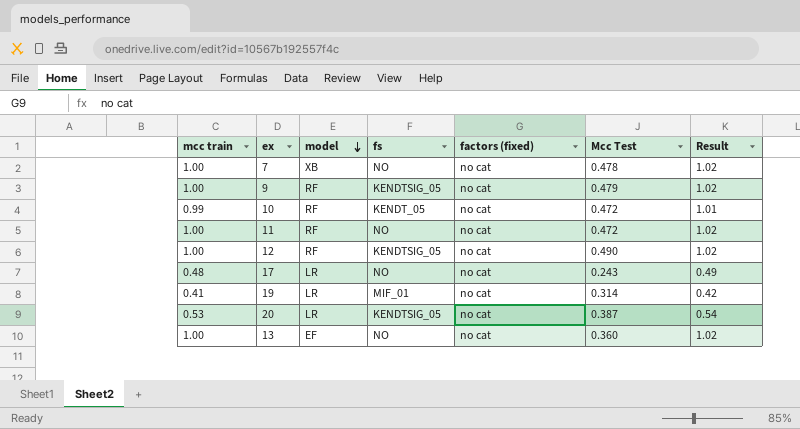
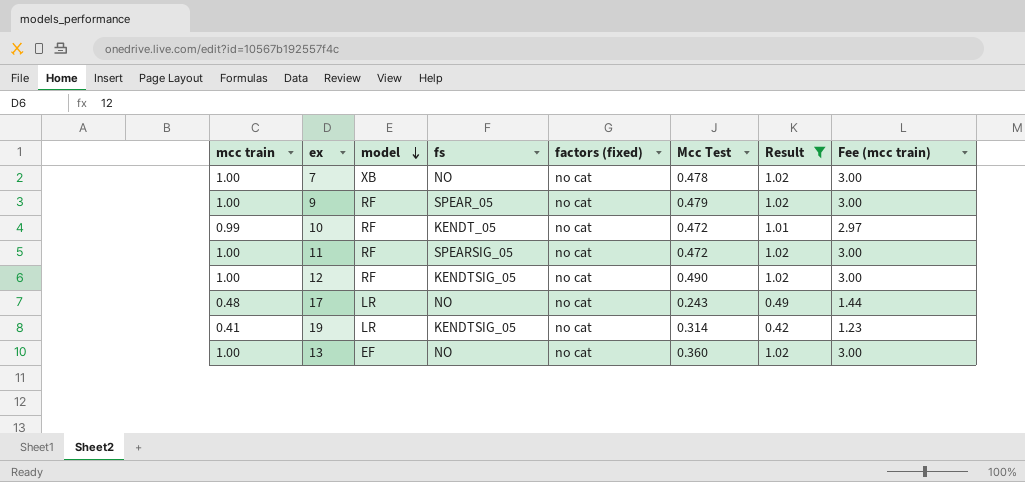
filter: none -> Result != 0.54
column Fee (mcc train) | formula: none -> [mcc train] * 3
9 | fs: KENDTSIG_05 -> SPEAR_05
11 | fs: NO -> SPEARSIG_05
19 | fs: MIF_01 -> KENDTSIG_05

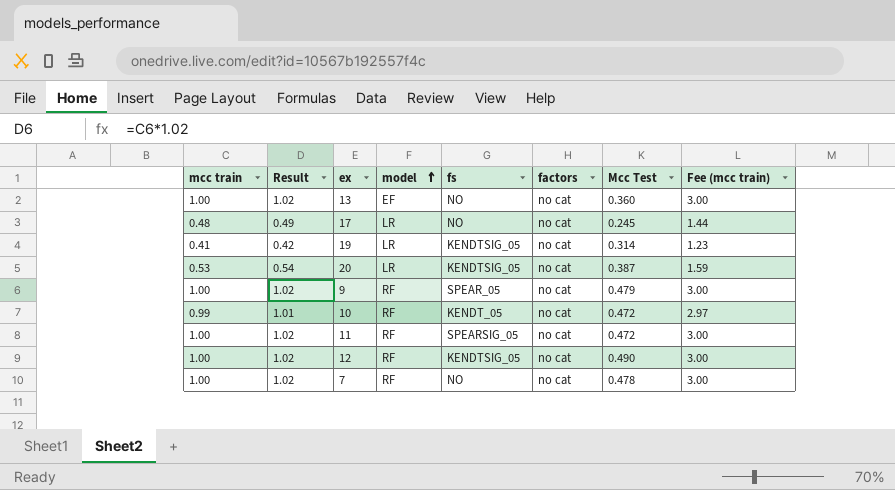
filter: Result != 0.54 -> none
row order: model descending -> model ascending
column Result | position: 7 -> 2
column name: factors (fixed) -> factors
17 | Mcc Test: 0.243 -> 0.245
7 | model: XB -> RF

